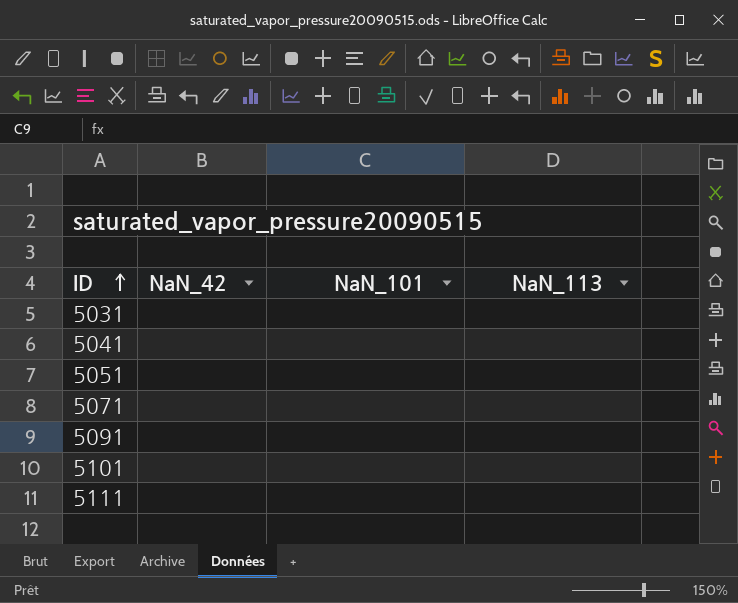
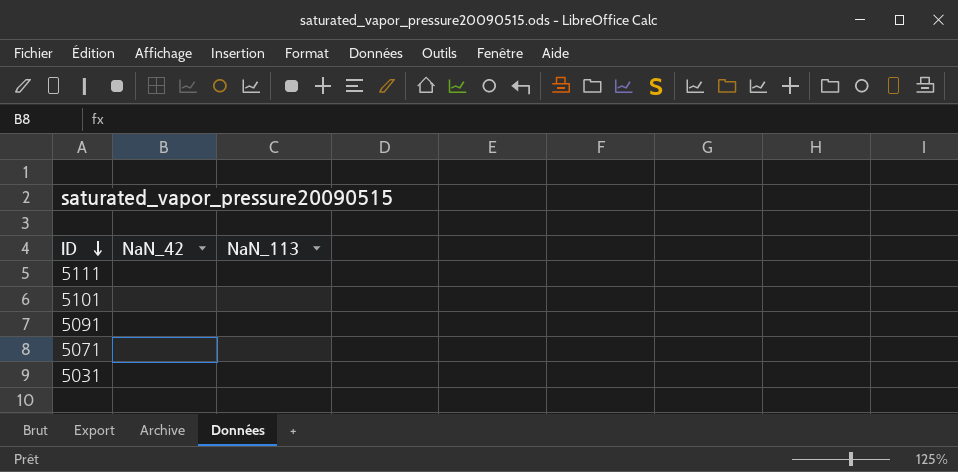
row order: ID ascending -> ID descending
column NaN_101 | position: 3 -> none
row 5041: none | none | none -> none
row 5051: none | none | none -> none

